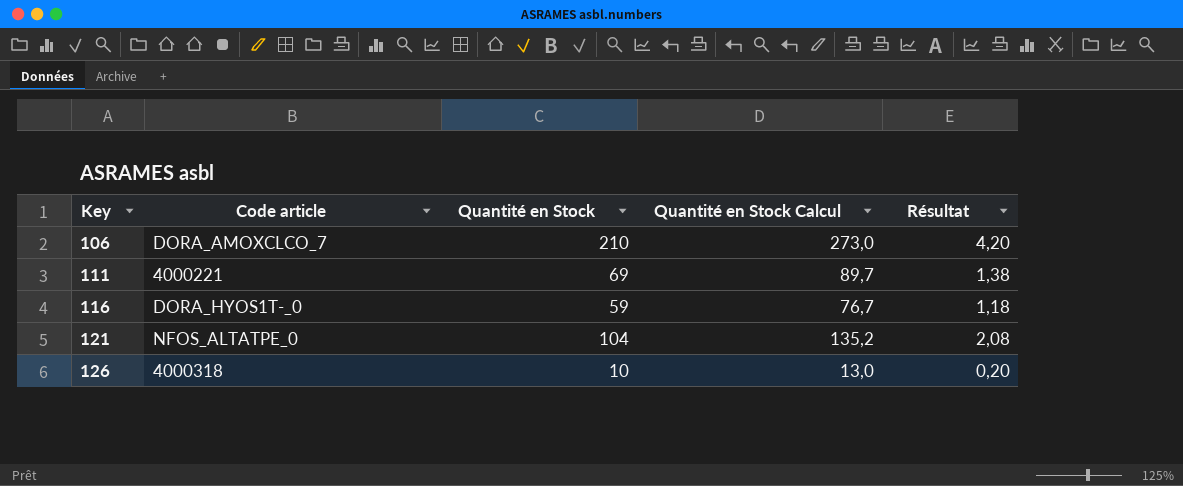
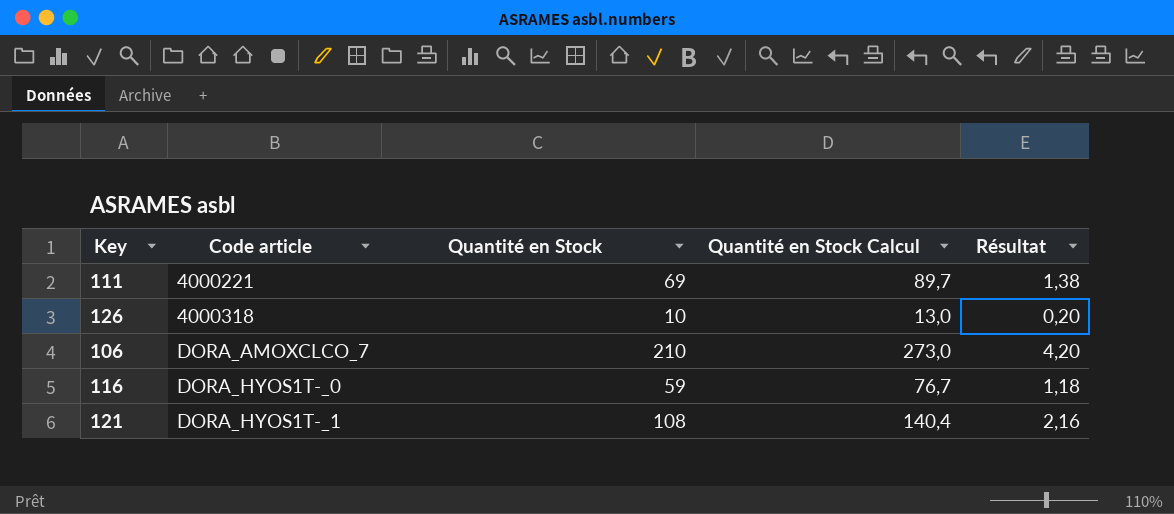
row order: Key ascending -> Code article ascending
121 | Code article: NFOS_ALTATPE_0 -> DORA_HYOS1T-_1
121 | Quantité en Stock: 104 -> 108
121 | Quantité en Stock Calcul: 135,2 -> 140,4
121 | Résultat: 2,08 -> 2,16

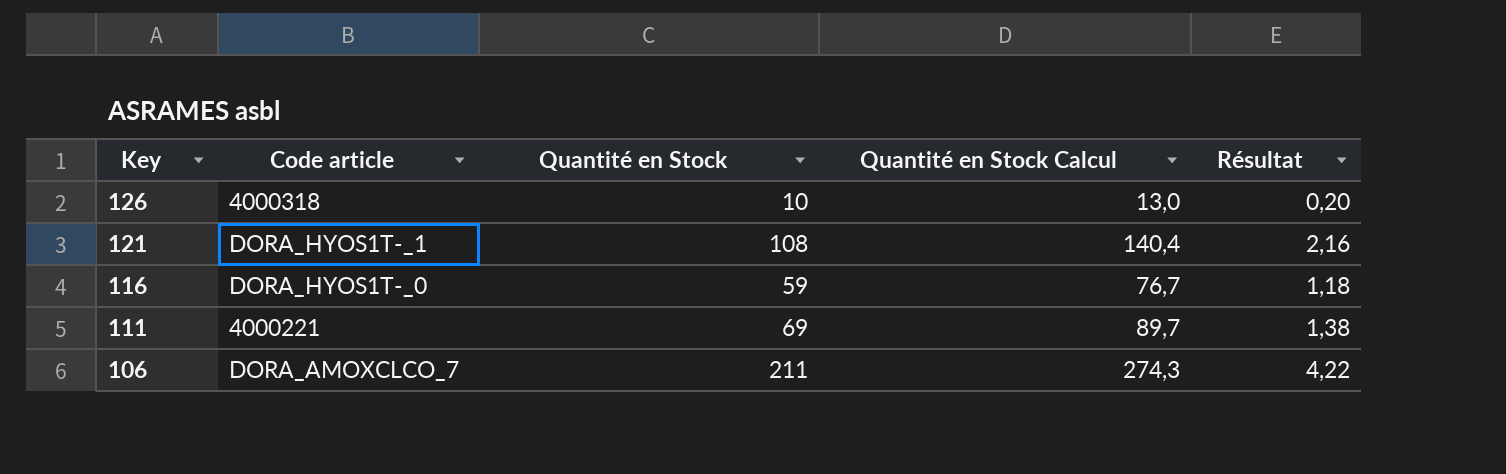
row order: Code article ascending -> Key descending
106 | Quantité en Stock: 210 -> 211
106 | Quantité en Stock Calcul: 273,0 -> 274,3
106 | Résultat: 4,20 -> 4,22

